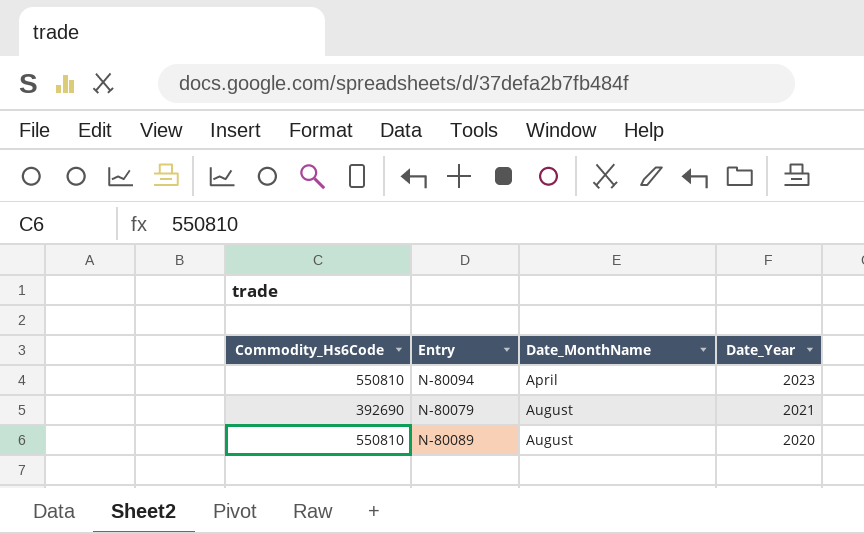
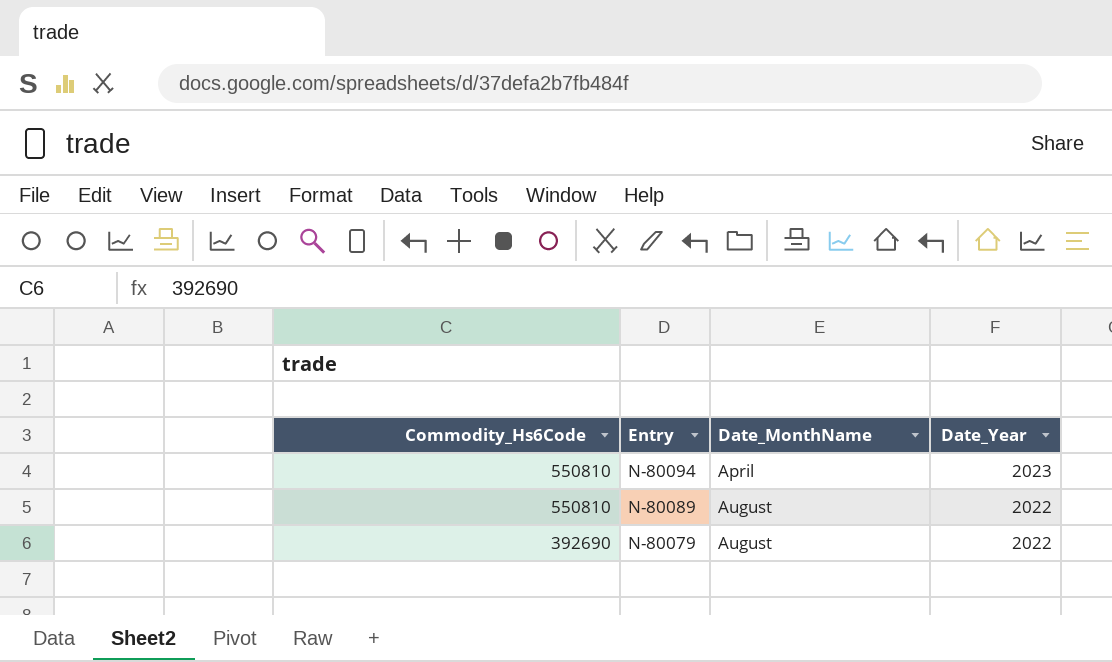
row order: Date_MonthName ascending -> Commodity_Hs6Code descending
N-80089 | Date_Year: 2020 -> 2022
N-80079 | Date_Year: 2021 -> 2022

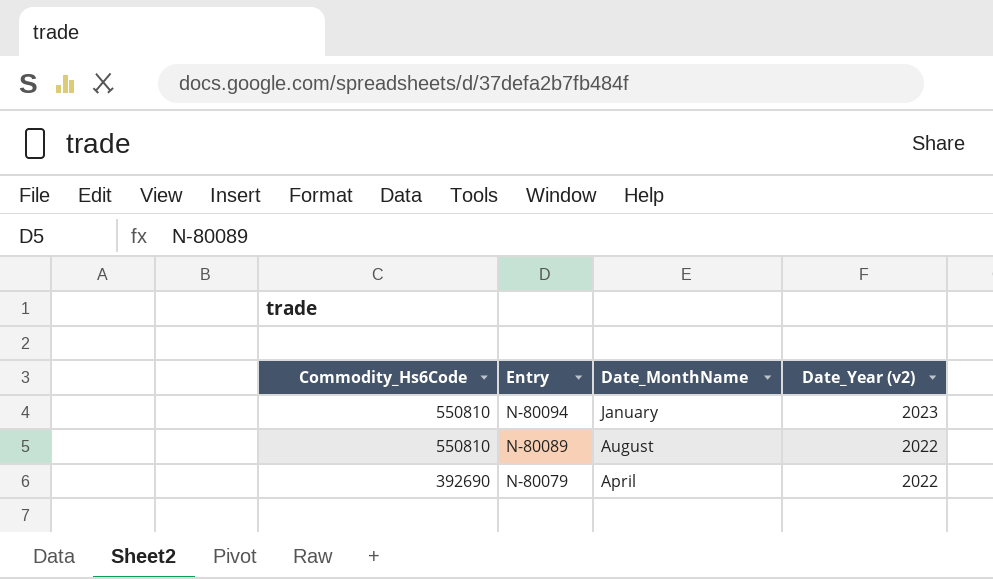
column name: Date_Year -> Date_Year (v2)
N-80094 | Date_MonthName: April -> January
N-80079 | Date_MonthName: August -> April

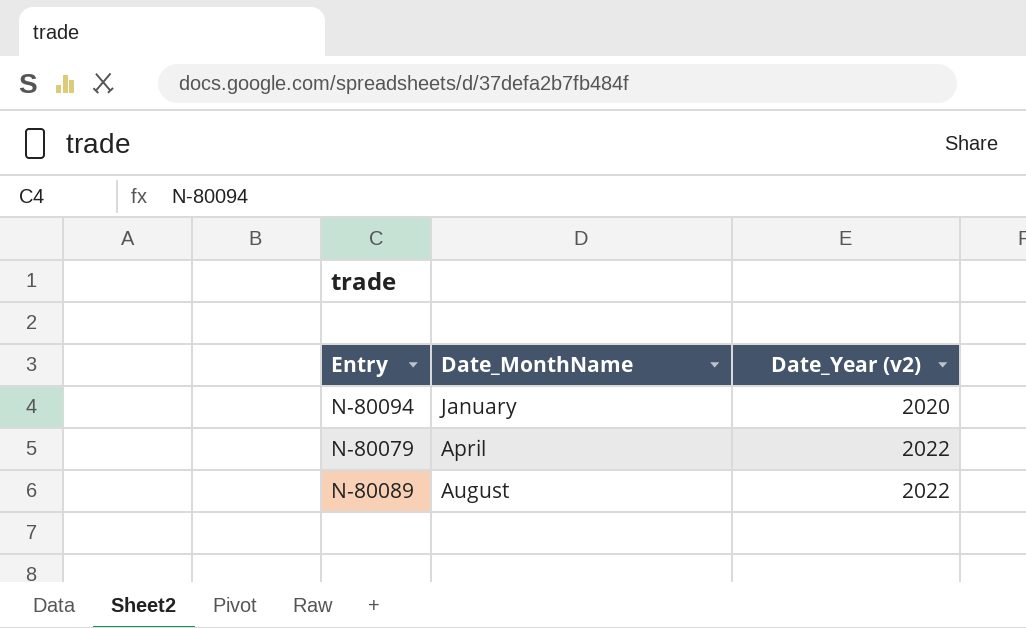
row order: Commodity_Hs6Code descending -> Date_MonthName ascending
column Commodity_Hs6Code | position: 1 -> none
N-80094 | Date_Year (v2): 2023 -> 2020

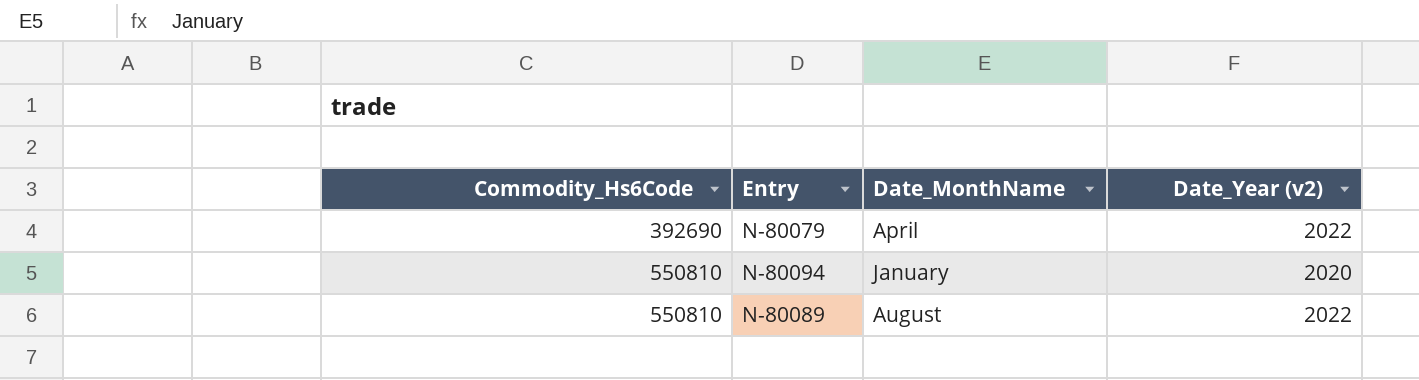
row order: Date_MonthName ascending -> Commodity_Hs6Code ascending
column Commodity_Hs6Code | position: none -> 1

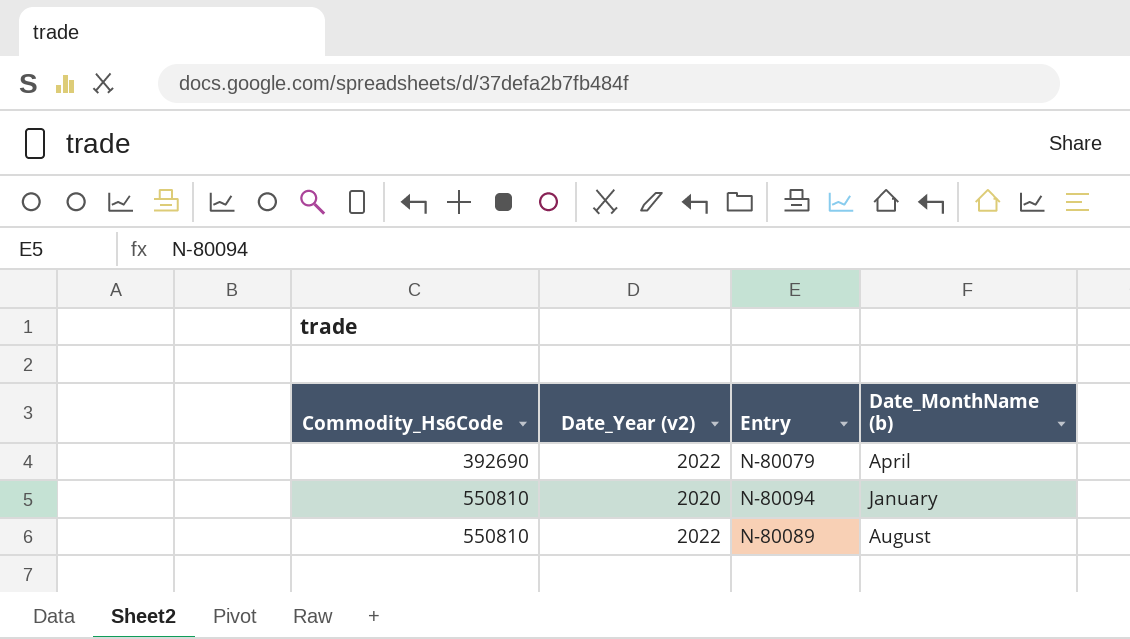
column Date_Year (v2) | position: 4 -> 2
column name: Date_MonthName -> Date_MonthName (b)

